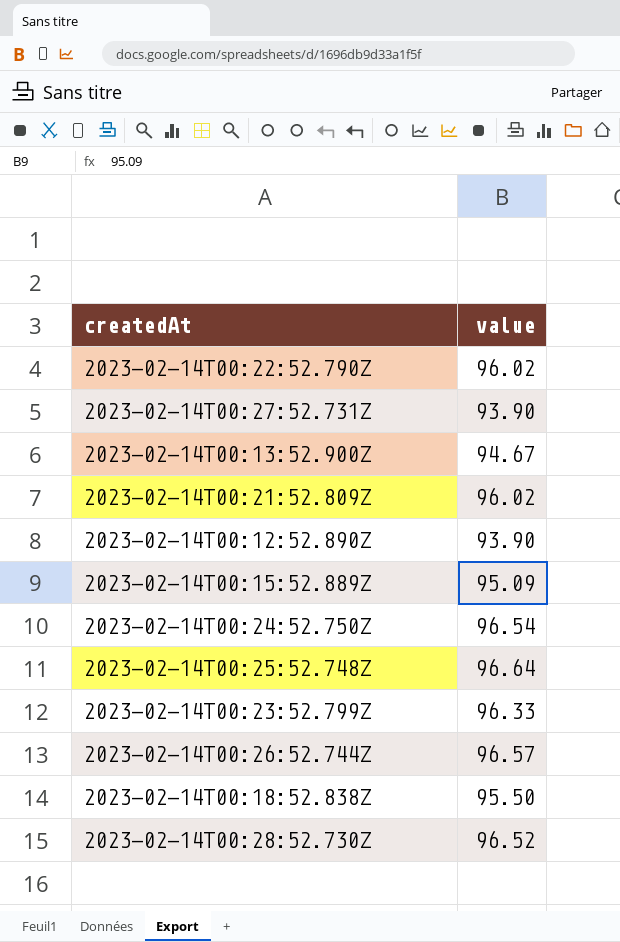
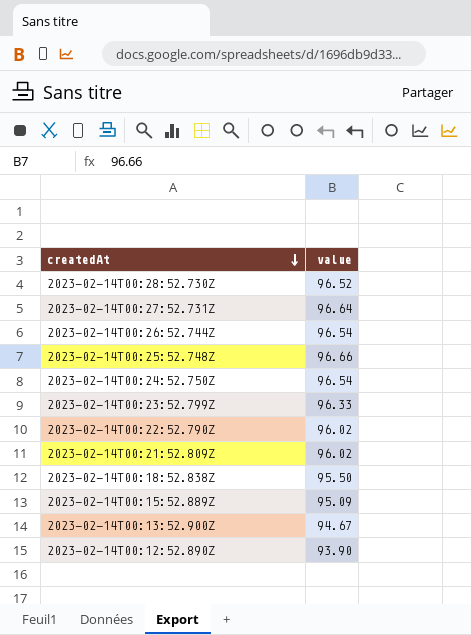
row order: none -> createdAt descending
2023-02-14T00:27:52.731Z | value: 93.90 -> 96.64
2023-02-14T00:26:52.744Z | value: 96.57 -> 96.54
2023-02-14T00:25:52.748Z | value: 96.64 -> 96.66

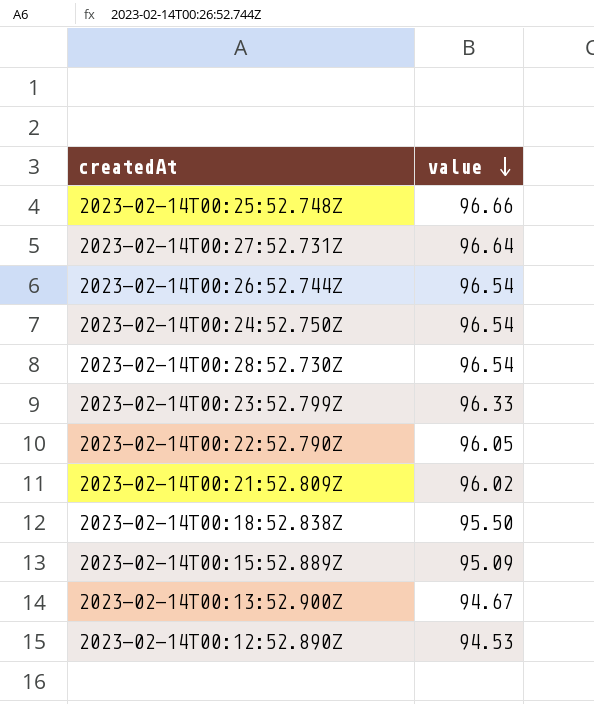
row order: createdAt descending -> value descending
2023-02-14T00:28:52.730Z | value: 96.52 -> 96.54
2023-02-14T00:22:52.790Z | value: 96.02 -> 96.05
2023-02-14T00:12:52.890Z | value: 93.90 -> 94.53

